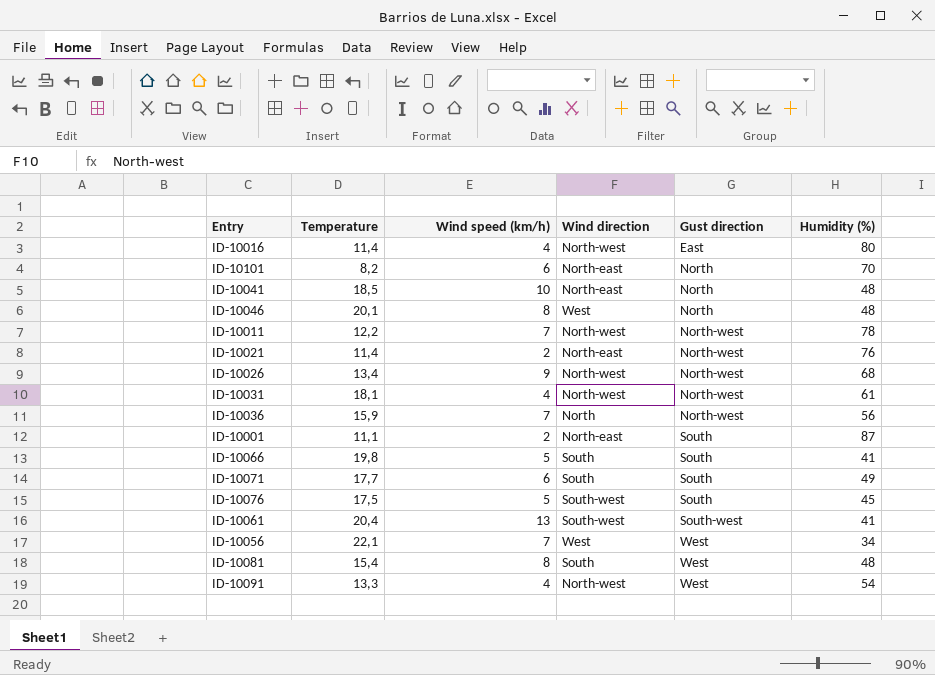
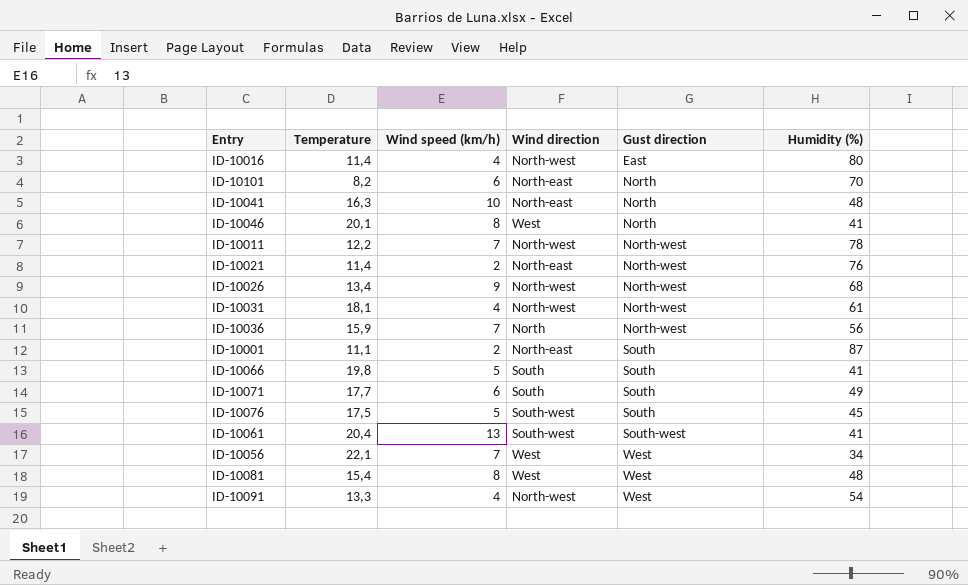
ID-10041 | Temperature: 18,5 -> 16,3
ID-10046 | Humidity (%): 48 -> 41
ID-10081 | Wind direction: South -> West

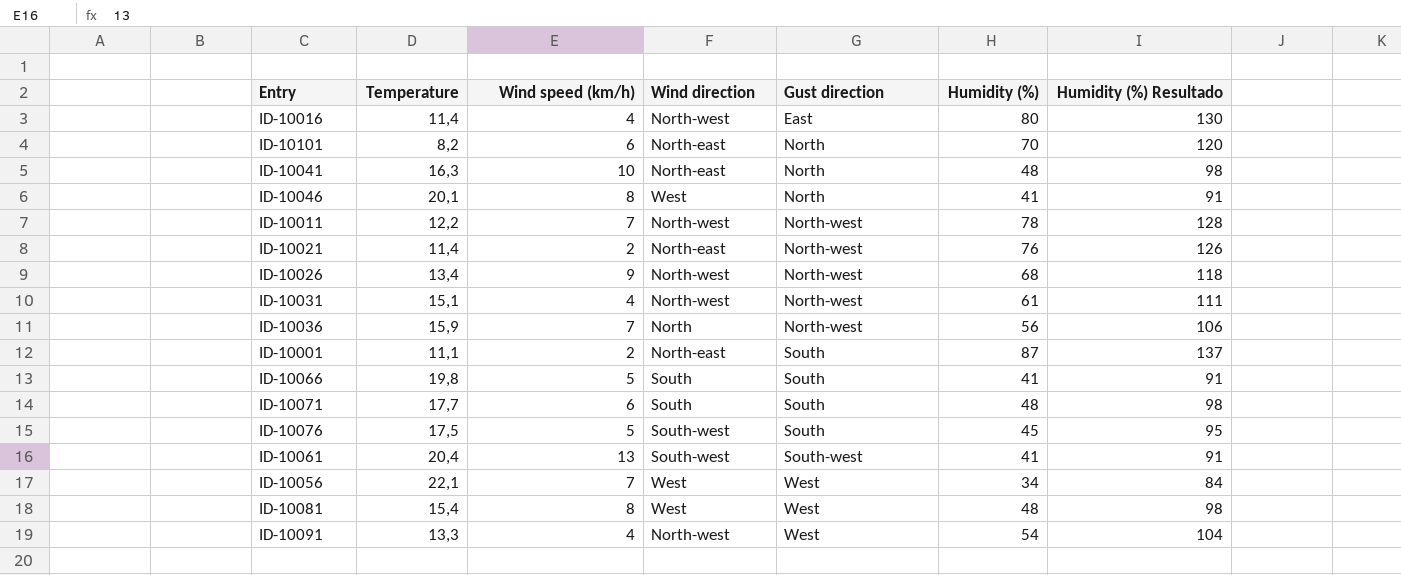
column Humidity (%) Resultado | formula: none -> [Humidity (%)] + 50
ID-10031 | Temperature: 18,1 -> 15,1
ID-10071 | Humidity (%): 49 -> 48

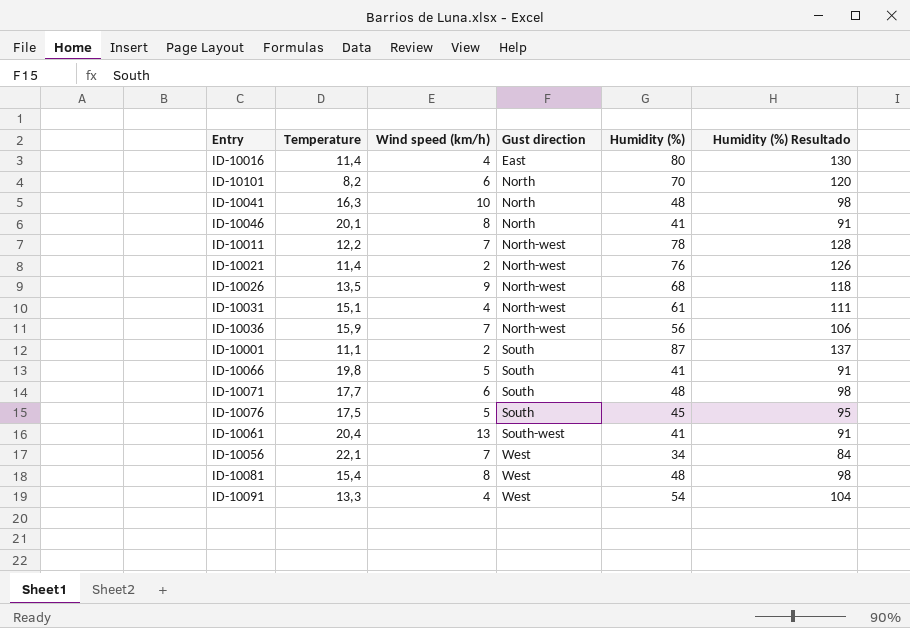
column Wind direction | position: 4 -> none
ID-10026 | Temperature: 13,4 -> 13,5

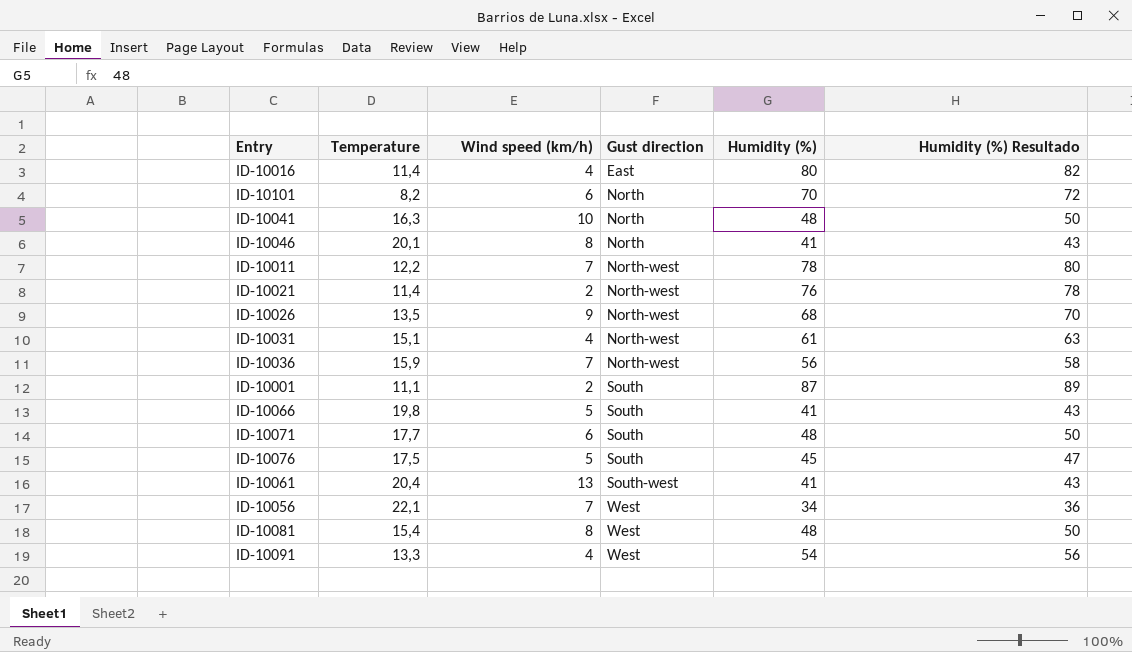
column Humidity (%) Resultado | formula: [Humidity (%)] + 50 -> [Humidity (%)] + 2

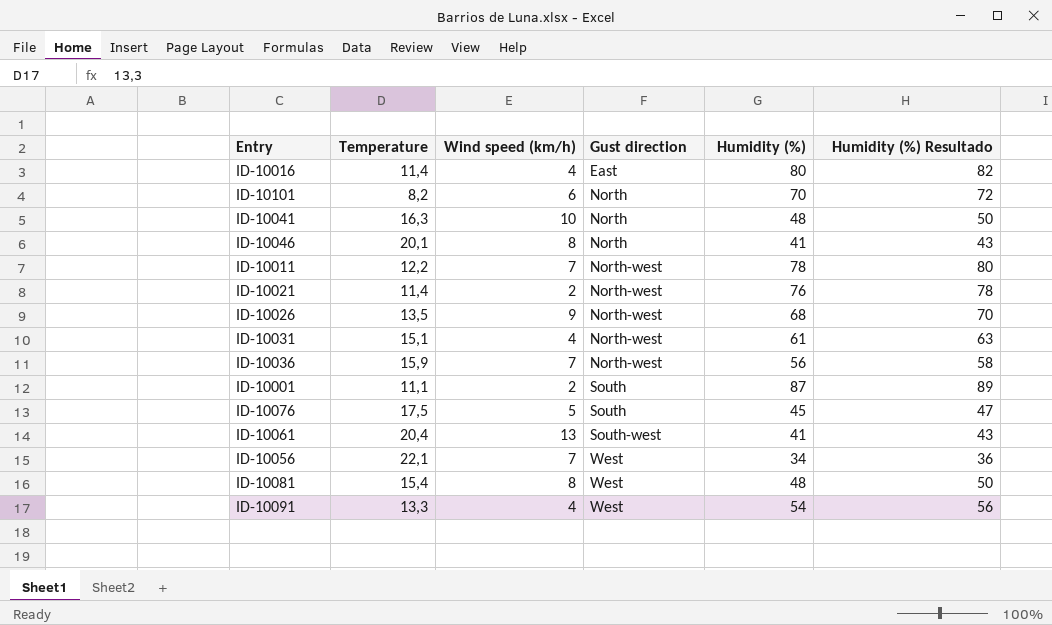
row ID-10066: 19,8 | 5 | South | 41 | 43 -> none
row ID-10071: 17,7 | 6 | South | 48 | 50 -> none

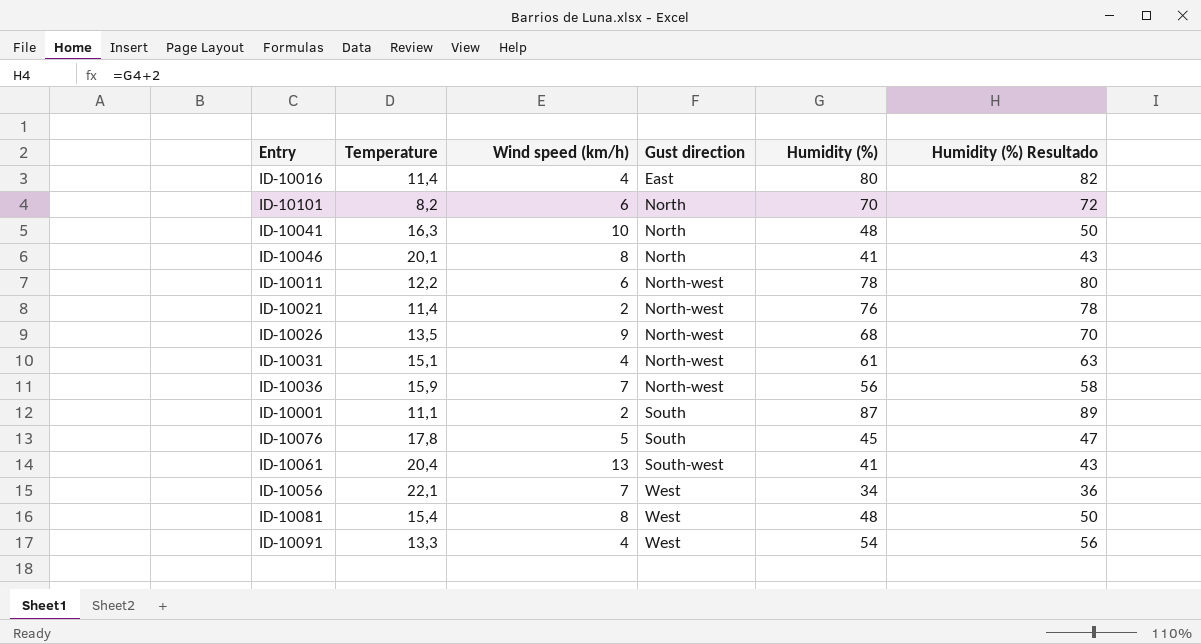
ID-10011 | Wind speed (km/h): 7 -> 6
ID-10076 | Temperature: 17,5 -> 17,8

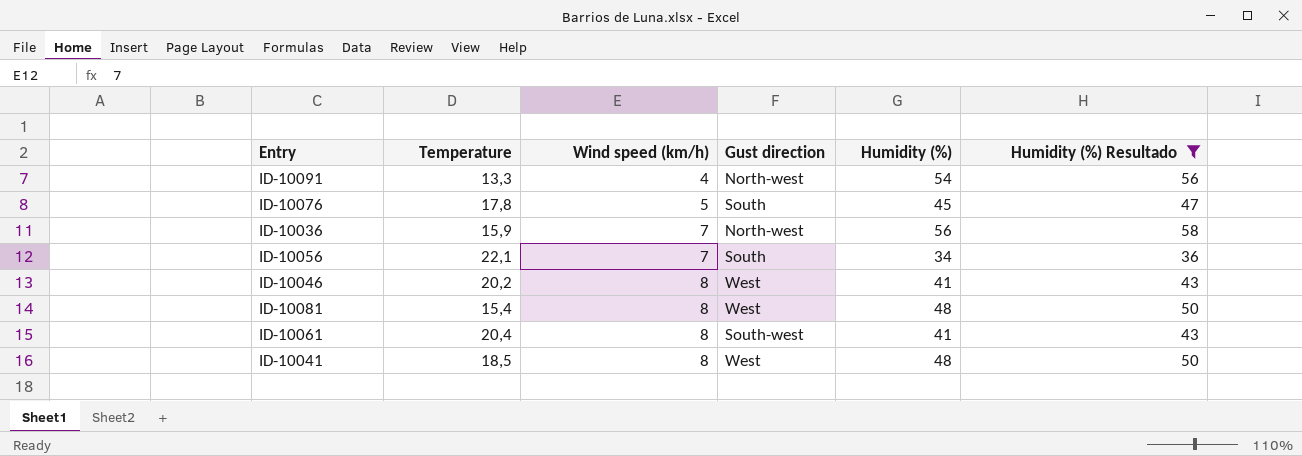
filter: none -> Humidity (%) Resultado <= 58
row order: Gust direction ascending -> Wind speed (km/h) ascending
ID-10091 | Gust direction: West -> North-west
ID-10056 | Gust direction: West -> South
ID-10046 | Temperature: 20,1 -> 20,2
ID-10046 | Gust direction: North -> West
ID-10061 | Wind speed (km/h): 13 -> 8
ID-10041 | Temperature: 16,3 -> 18,5
ID-10041 | Wind speed (km/h): 10 -> 8
ID-10041 | Gust direction: North -> West

